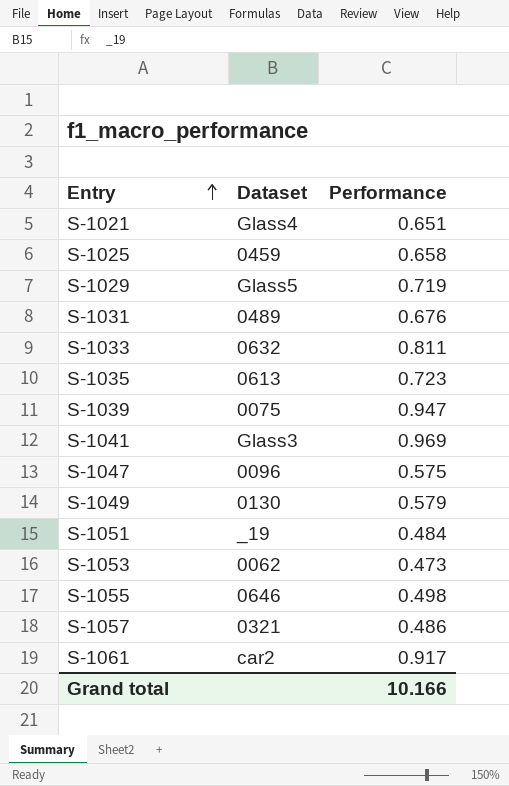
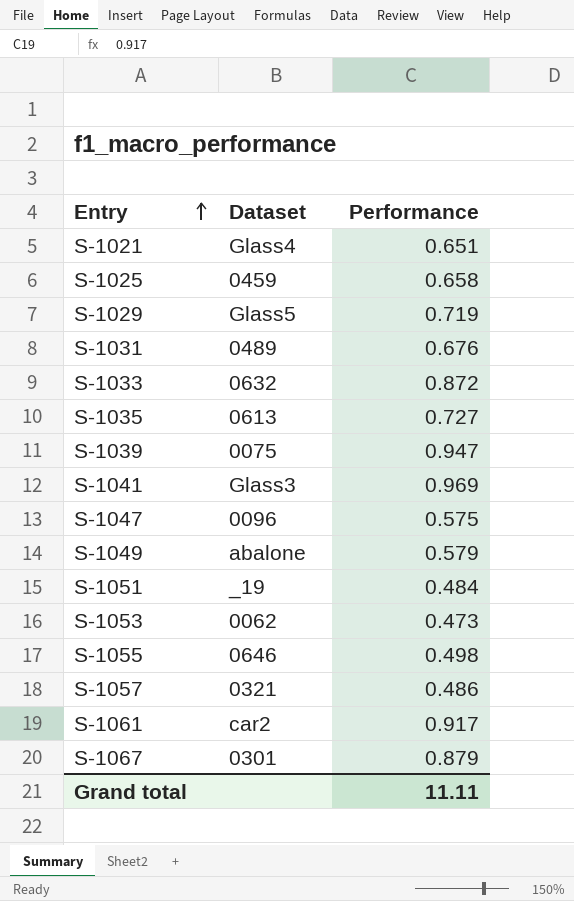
S-1033 | Performance: 0.811 -> 0.872
S-1035 | Performance: 0.723 -> 0.727
S-1049 | Dataset: 0130 -> abalone
row S-1067: none -> 0301 | 0.879
Grand total | Performance: 10.166 -> 11.11

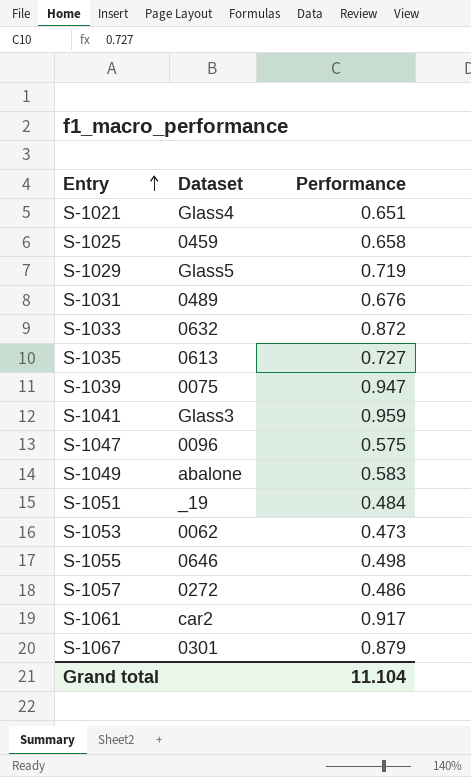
S-1041 | Performance: 0.969 -> 0.959
S-1049 | Performance: 0.579 -> 0.583
S-1057 | Dataset: 0321 -> 0272
Grand total | Performance: 11.11 -> 11.104

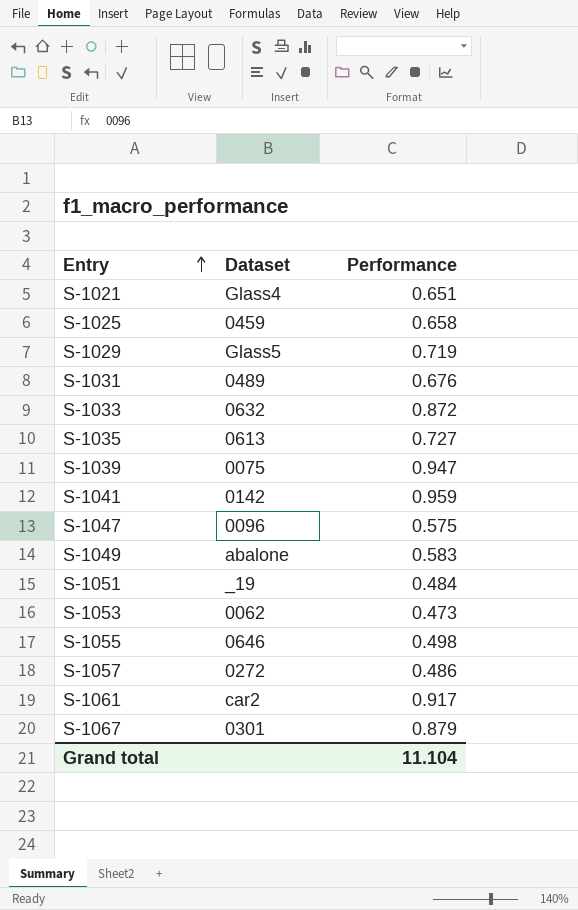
S-1041 | Dataset: Glass3 -> 0142

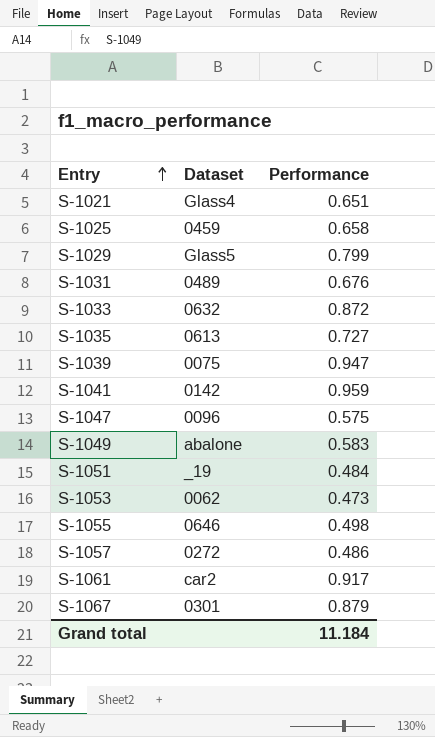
S-1029 | Performance: 0.719 -> 0.799
Grand total | Performance: 11.104 -> 11.184

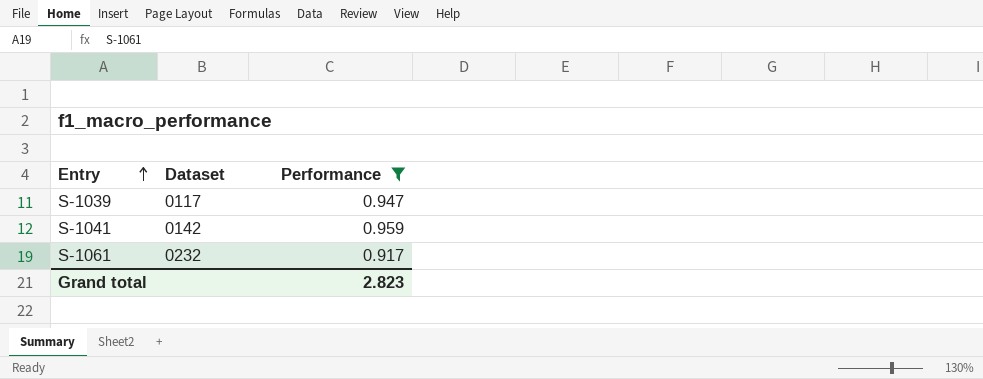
filter: none -> Performance >= 0.917
S-1039 | Dataset: 0075 -> 0117
S-1061 | Dataset: car2 -> 0232
Grand total | Performance: 11.184 -> 2.823

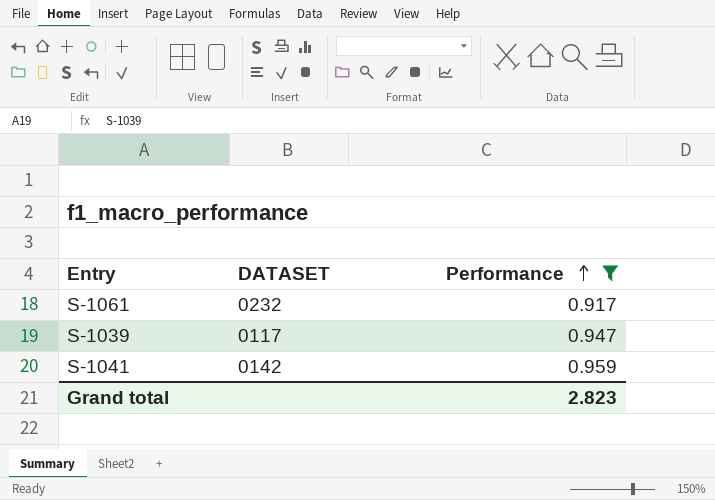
row order: Entry ascending -> Performance ascending
column name: Dataset -> DATASET

